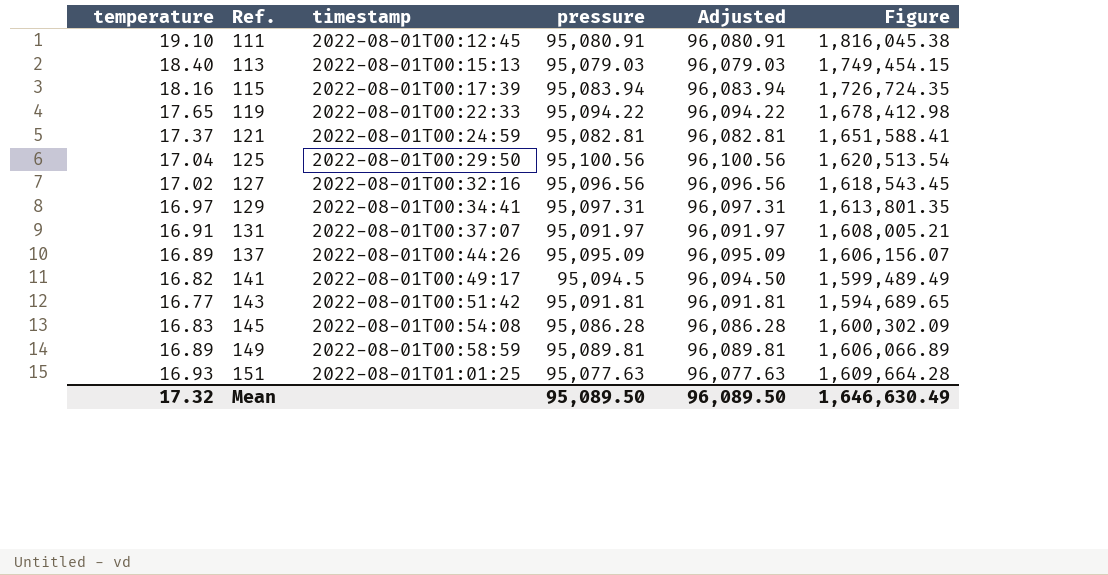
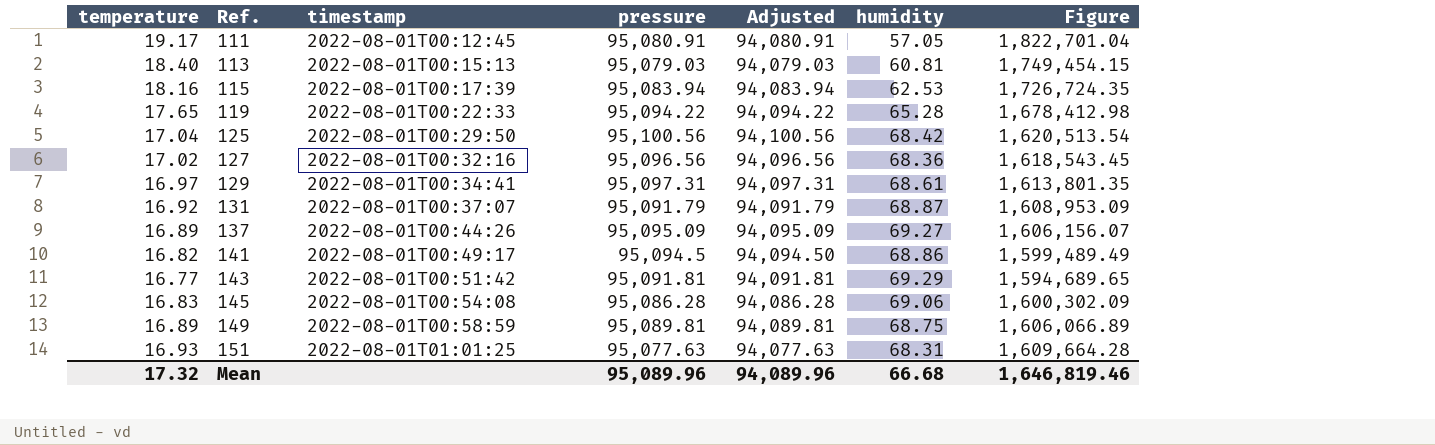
column Adjusted | formula: [pressure] + 1000 -> [pressure] - 1000
column humidity | position: none -> 6
row 121: 17.37 | 2022-08-01T00:24:59 | 95,082.81 | 96,082.81 | 1,651,588.41 -> none
111 | temperature: 19.10 -> 19.17
111 | Figure: 1,816,045.38 -> 1,822,701.04
131 | temperature: 16.91 -> 16.92
131 | pressure: 95,091.97 -> 95,091.79
131 | Figure: 1,608,005.21 -> 1,608,953.09
Mean | pressure: 95,089.50 -> 95,089.96
Mean | Adjusted: 96,089.50 -> 94,089.96
Mean | Figure: 1,646,630.49 -> 1,646,819.46

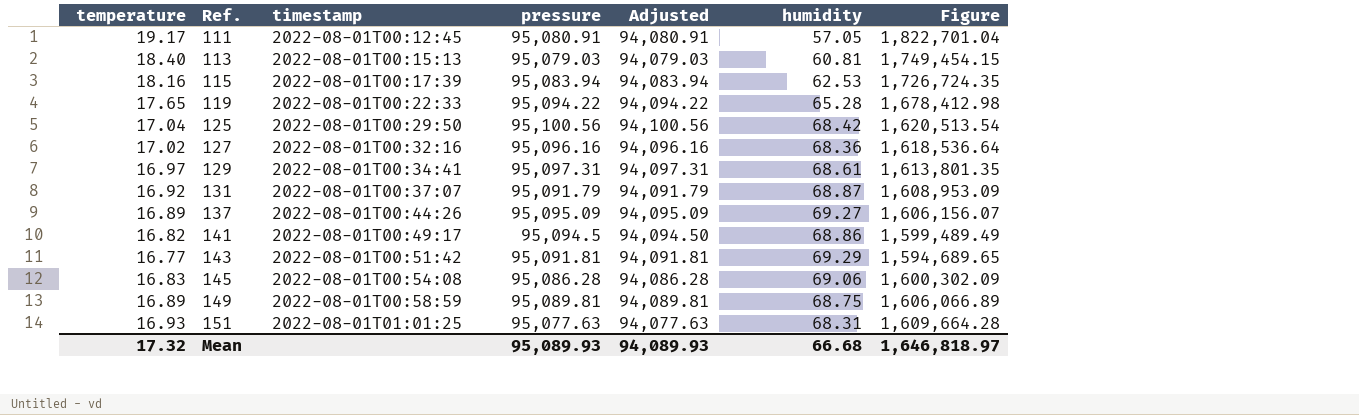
127 | pressure: 95,096.56 -> 95,096.16
127 | Adjusted: 94,096.56 -> 94,096.16
127 | Figure: 1,618,543.45 -> 1,618,536.64
Mean | pressure: 95,089.96 -> 95,089.93
Mean | Adjusted: 94,089.96 -> 94,089.93
Mean | Figure: 1,646,819.46 -> 1,646,818.97

